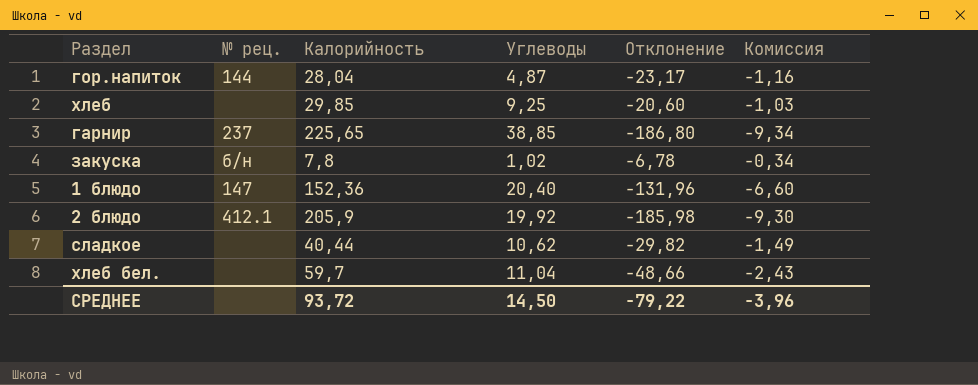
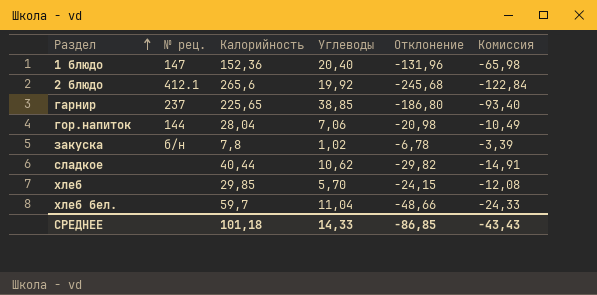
row order: none -> Раздел ascending
column Комиссия | formula: [Отклонение] * 0,05 -> [Отклонение] * 0,5
2 блюдо | Калорийность: 205,9 -> 265,6
2 блюдо | Отклонение: -185,98 -> -245,68
гор.напиток | Углеводы: 4,87 -> 7,06
гор.напиток | Отклонение: -23,17 -> -20,98
хлеб | Углеводы: 9,25 -> 5,70
хлеб | Отклонение: -20,60 -> -24,15
СРЕДНЕЕ | Калорийность: 93,72 -> 101,18
СРЕДНЕЕ | Углеводы: 14,50 -> 14,33
СРЕДНЕЕ | Отклонение: -79,22 -> -86,85
СРЕДНЕЕ | Комиссия: -3,96 -> -43,43

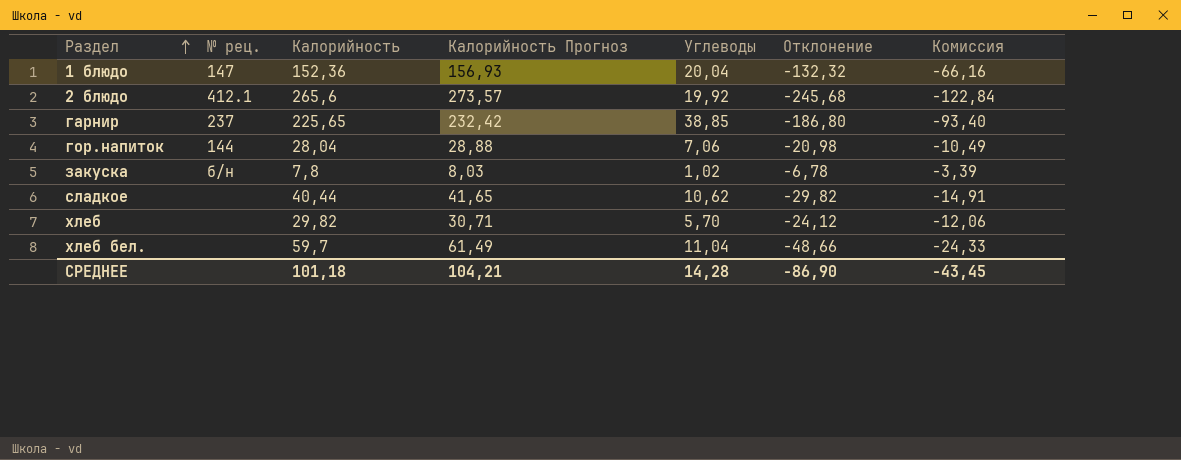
column Калорийность Прогноз | formula: none -> [Калорийность] * 1,03
1 блюдо | Углеводы: 20,40 -> 20,04
1 блюдо | Отклонение: -131,96 -> -132,32
1 блюдо | Комиссия: -65,98 -> -66,16
хлеб | Калорийность: 29,85 -> 29,82
хлеб | Отклонение: -24,15 -> -24,12
хлеб | Комиссия: -12,08 -> -12,06
СРЕДНЕЕ | Углеводы: 14,33 -> 14,28
СРЕДНЕЕ | Отклонение: -86,85 -> -86,90
СРЕДНЕЕ | Комиссия: -43,43 -> -43,45

